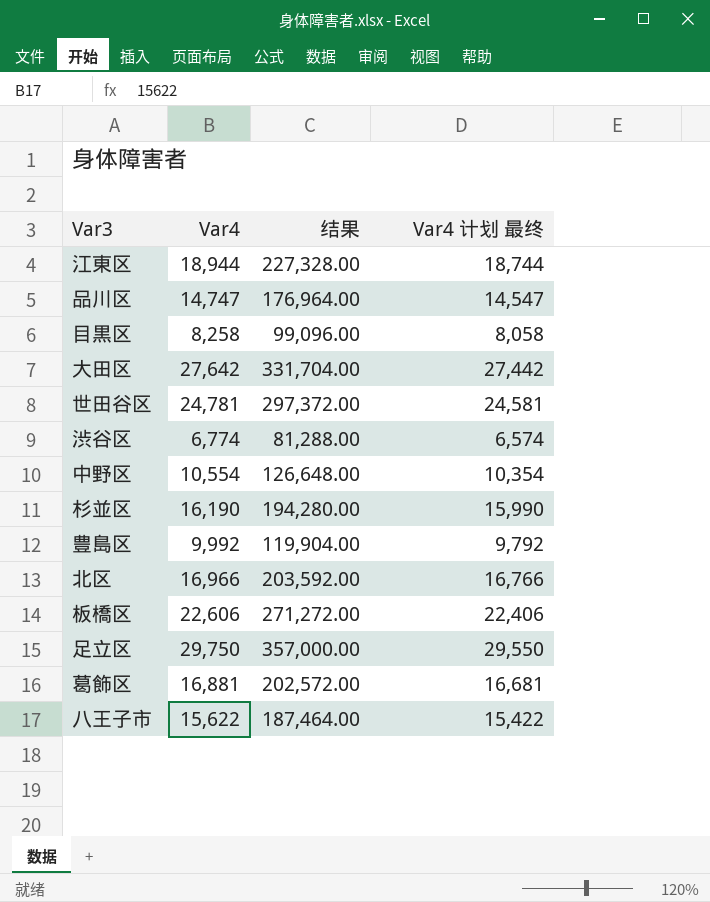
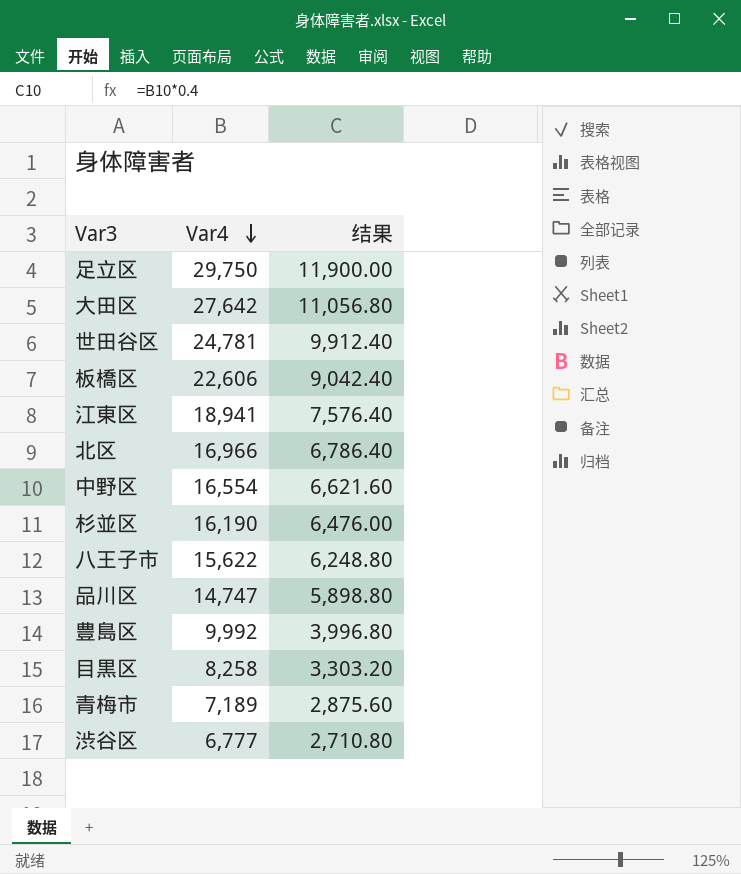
row order: none -> Var4 descending
column Var4 计划 最终 | formula: [Var4] - 200 -> none
column 结果 | formula: [Var4] * 12 -> [Var4] * 0.4
row 葛飾区: 16,881 | 202,572.00 | 16,681 -> none
江東区 | Var4: 18,944 -> 18,941
中野区 | Var4: 10,554 -> 16,554
row 青梅市: none -> 7,189 | 2,875.60
渋谷区 | Var4: 6,774 -> 6,777

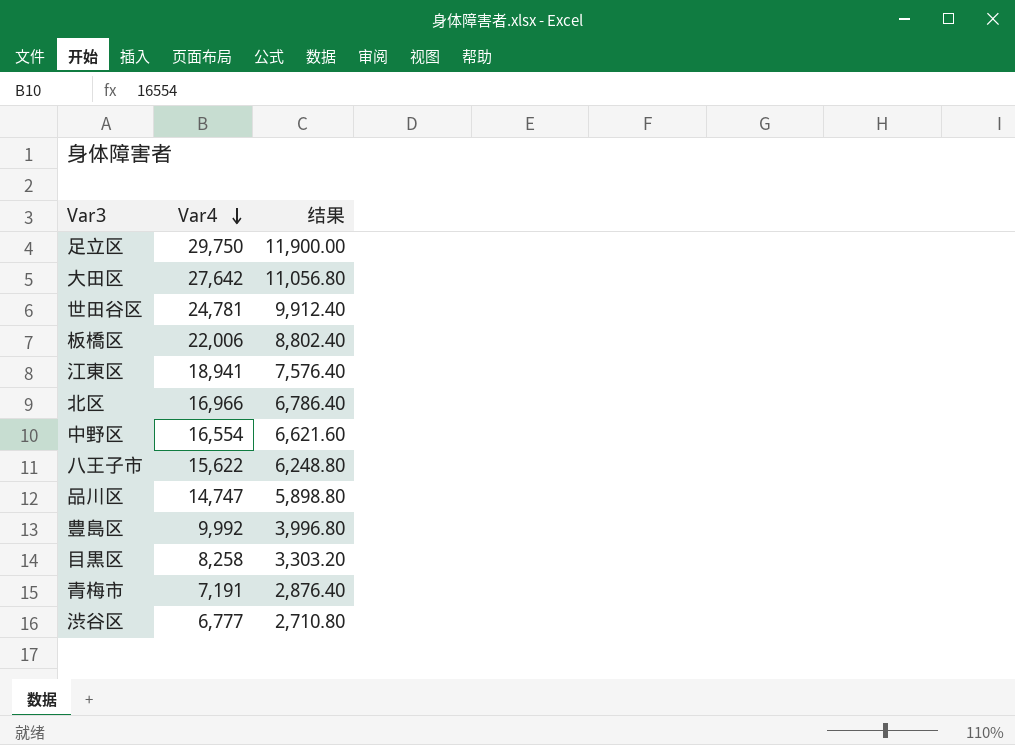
row 杉並区: 16,190 | 6,476.00 -> none
板橋区 | Var4: 22,606 -> 22,006
板橋区 | 结果: 9,042.40 -> 8,802.40
青梅市 | Var4: 7,189 -> 7,191
青梅市 | 结果: 2,875.60 -> 2,876.40

